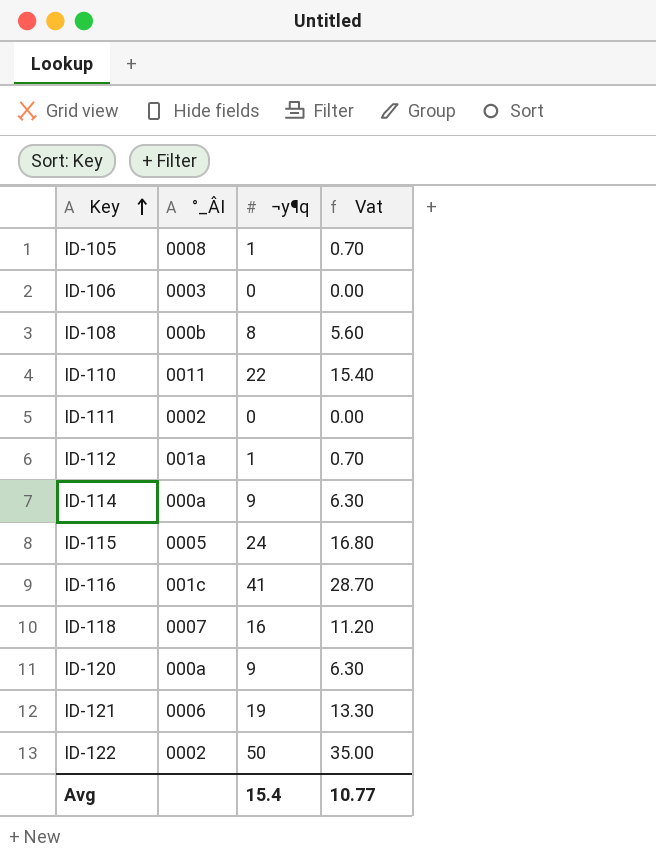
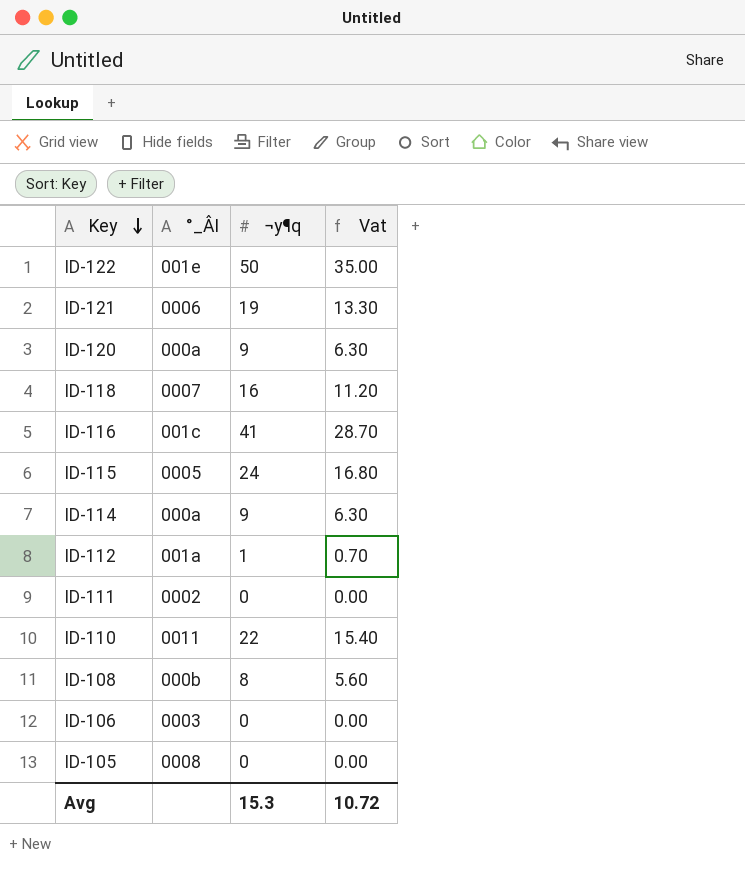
row order: Key ascending -> Key descending
ID-122 | °_ÂI: 0002 -> 001e
ID-105 | ¬y¶q: 1 -> 0
ID-105 | Vat: 0.70 -> 0.00
Avg | ¬y¶q: 15.4 -> 15.3
Avg | Vat: 10.77 -> 10.72

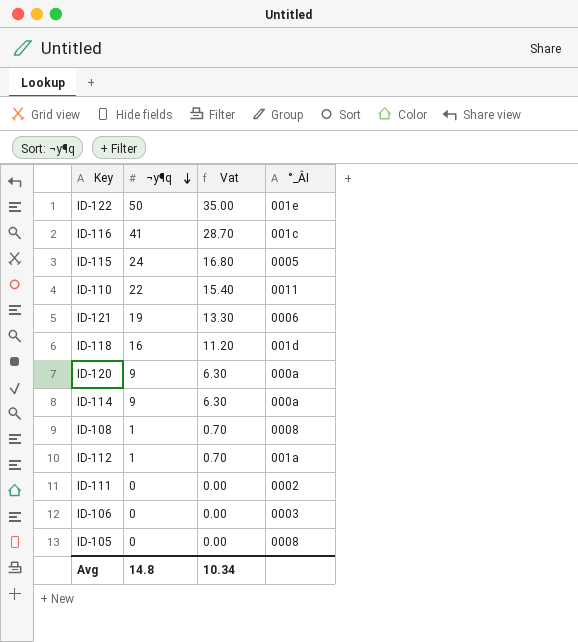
row order: Key descending -> ¬y¶q descending
column °_ÂI | position: 2 -> 4
ID-118 | °_ÂI: 0007 -> 001d
ID-108 | ¬y¶q: 8 -> 1
ID-108 | Vat: 5.60 -> 0.70
ID-108 | °_ÂI: 000b -> 0008
Avg | ¬y¶q: 15.3 -> 14.8
Avg | Vat: 10.72 -> 10.34

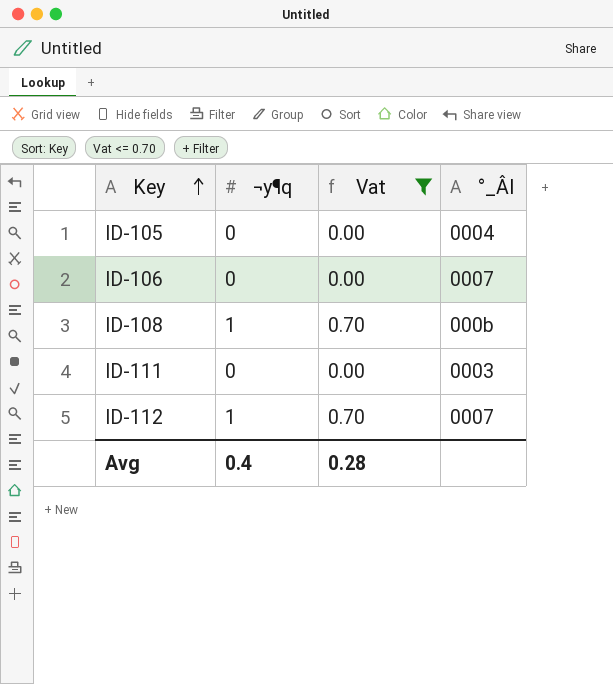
filter: none -> Vat <= 0.70
row order: ¬y¶q descending -> Key ascending
ID-105 | °_ÂI: 0008 -> 0004
ID-106 | °_ÂI: 0003 -> 0007
ID-108 | °_ÂI: 0008 -> 000b
ID-111 | °_ÂI: 0002 -> 0003
ID-112 | °_ÂI: 001a -> 0007
Avg | ¬y¶q: 14.8 -> 0.4
Avg | Vat: 10.34 -> 0.28

